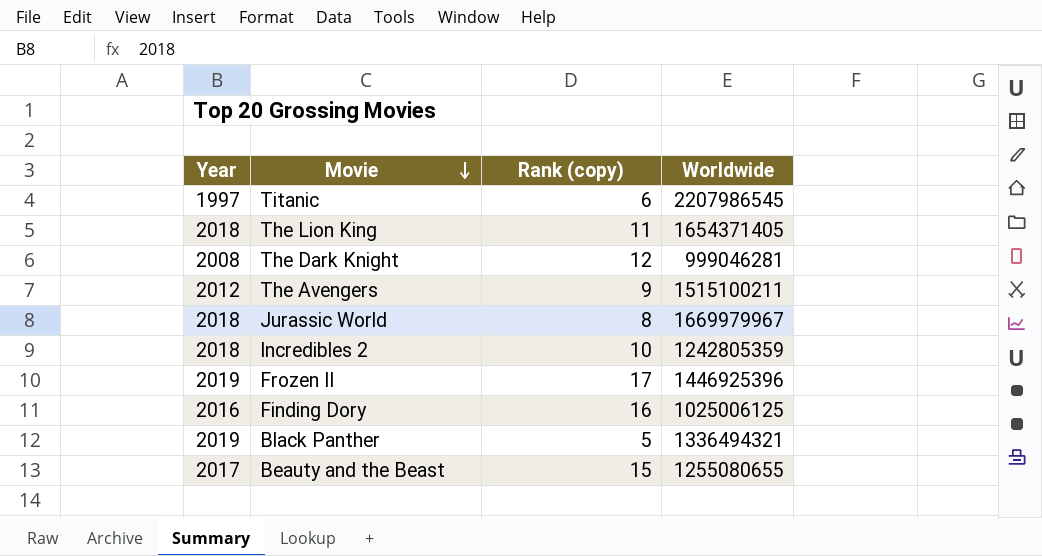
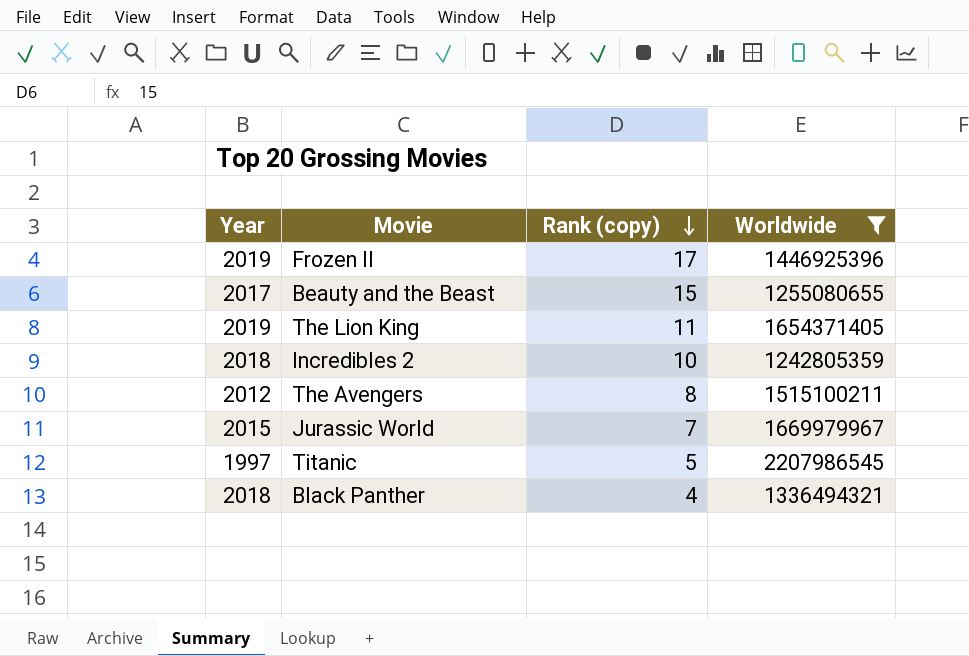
filter: none -> Worldwide >= 1242805359
row order: Movie descending -> Rank (copy) descending
The Lion King | Year: 2018 -> 2019
The Avengers | Rank (copy): 9 -> 8
Jurassic World | Year: 2018 -> 2015
Jurassic World | Rank (copy): 8 -> 7
Titanic | Rank (copy): 6 -> 5
Black Panther | Year: 2019 -> 2018
Black Panther | Rank (copy): 5 -> 4

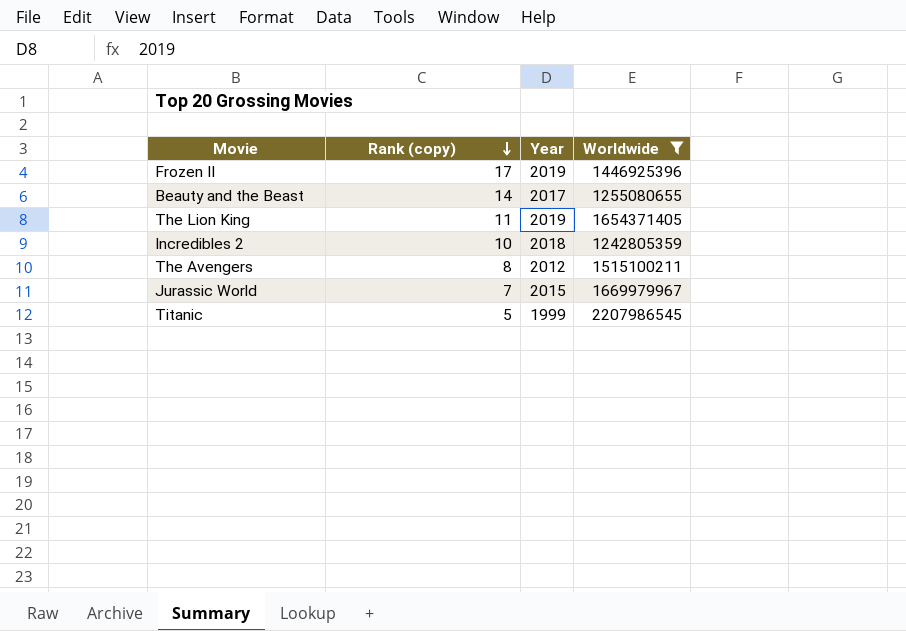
column Year | position: 1 -> 3
row Black Panther: 2018 | 4 | 1336494321 -> none
Beauty and the Beast | Rank (copy): 15 -> 14
Titanic | Year: 1997 -> 1999

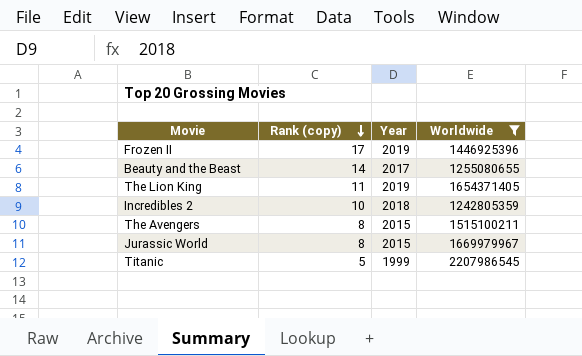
The Avengers | Year: 2012 -> 2015
Jurassic World | Rank (copy): 7 -> 8

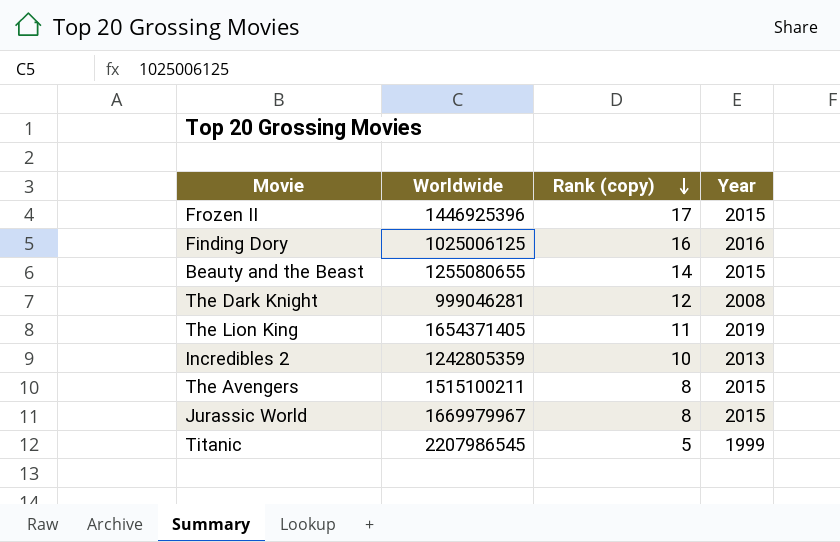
filter: Worldwide >= 1242805359 -> none
column Worldwide | position: 4 -> 2
Frozen II | Year: 2019 -> 2015
Beauty and the Beast | Year: 2017 -> 2015
Incredibles 2 | Year: 2018 -> 2013

